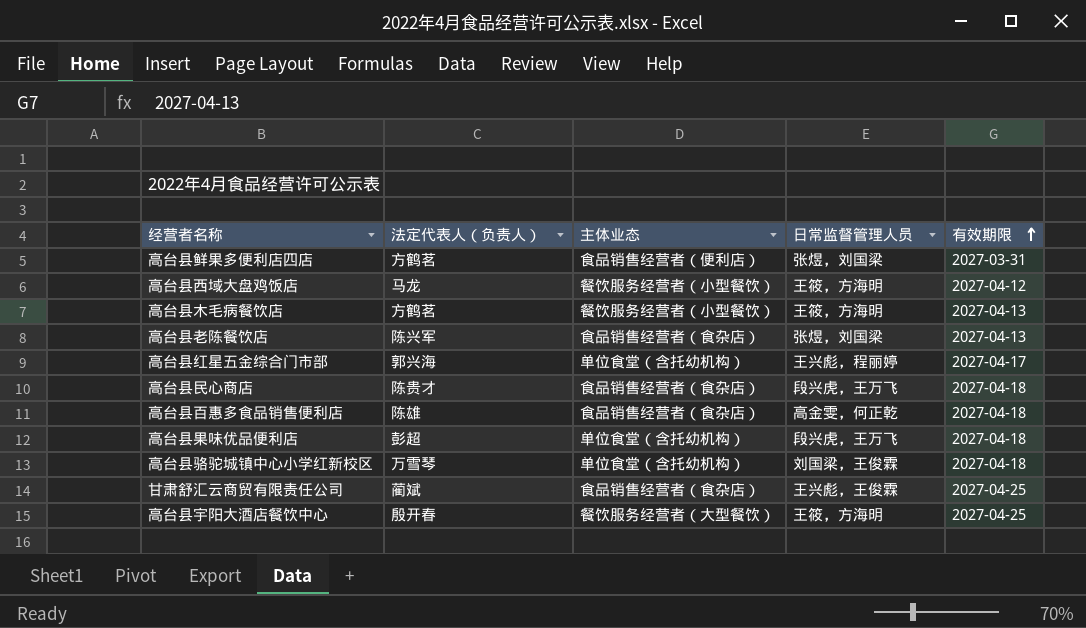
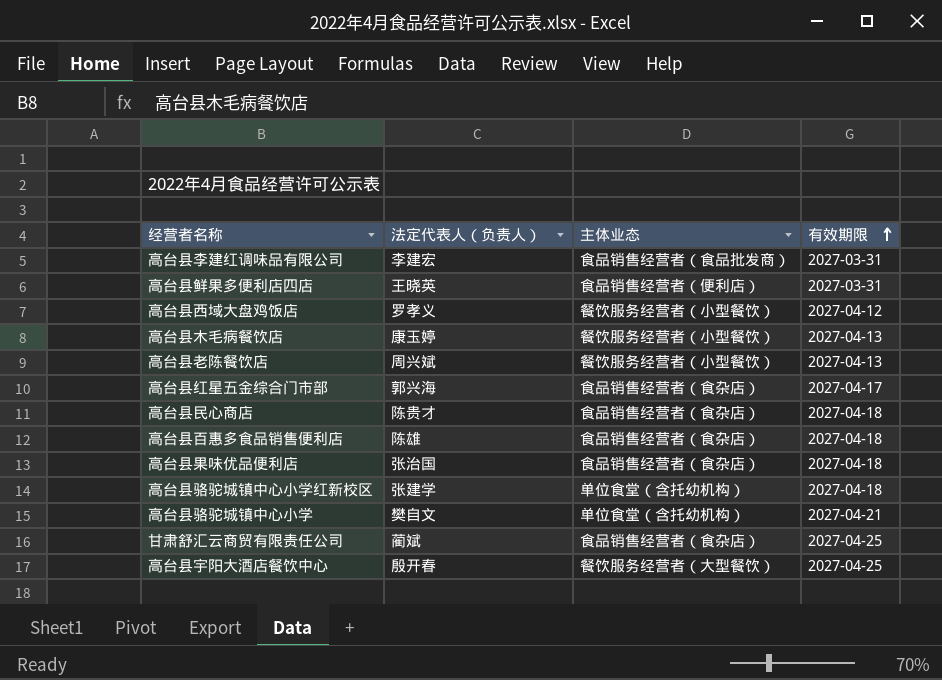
column 日常监督管理人员 | position: 4 -> none
row 高台县李建红调味品有限公司: none -> 李建宏 | 食品销售经营者（食品批发商） | 2027-03-31
高台县鲜果多便利店四店 | 法定代表人（负责人）: 方鹤茗 -> 王晓英
高台县西域大盘鸡饭店 | 法定代表人（负责人）: 马龙 -> 罗孝义
高台县木毛病餐饮店 | 法定代表人（负责人）: 方鹤茗 -> 康玉婷
高台县老陈餐饮店 | 法定代表人（负责人）: 陈兴军 -> 周兴斌
高台县老陈餐饮店 | 主体业态: 食品销售经营者（食杂店） -> 餐饮服务经营者（小型餐饮）
高台县红星五金综合门市部 | 主体业态: 单位食堂（含托幼机构） -> 食品销售经营者（食杂店）
高台县果味优品便利店 | 法定代表人（负责人）: 彭超 -> 张治国
高台县果味优品便利店 | 主体业态: 单位食堂（含托幼机构） -> 食品销售经营者（食杂店）
高台县骆驼城镇中心小学红新校区 | 法定代表人（负责人）: 万雪琴 -> 张建学
row 高台县骆驼城镇中心小学: none -> 樊自文 | 单位食堂（含托幼机构） | 2027-04-21

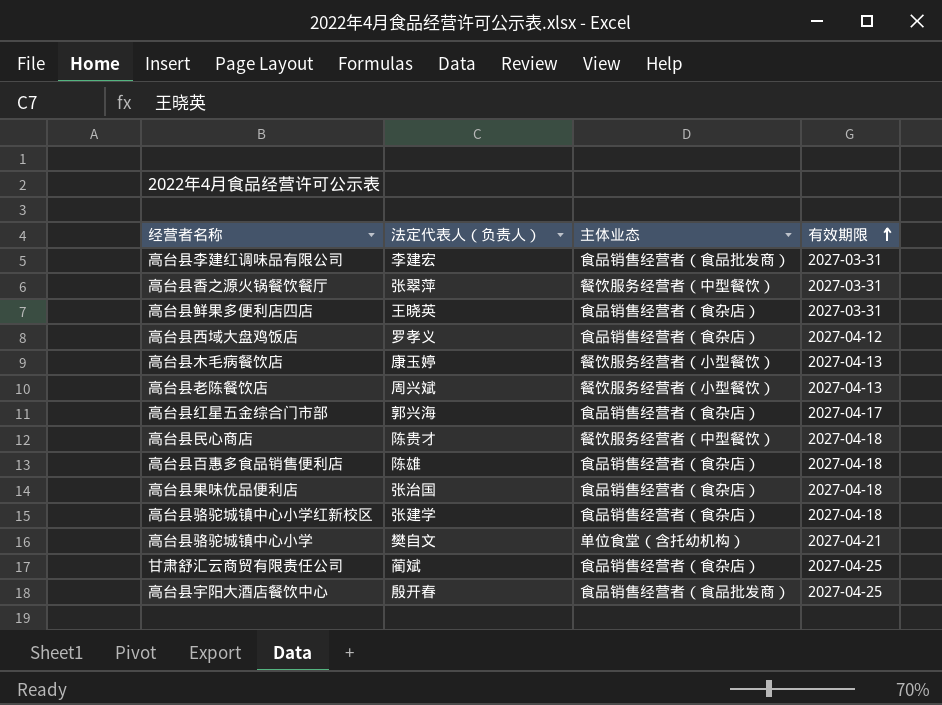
row 高台县香之源火锅餐饮餐厅: none -> 张翠萍 | 餐饮服务经营者（中型餐饮） | 2027-03-31
高台县鲜果多便利店四店 | 主体业态: 食品销售经营者（便利店） -> 食品销售经营者（食杂店）
高台县西域大盘鸡饭店 | 主体业态: 餐饮服务经营者（小型餐饮） -> 食品销售经营者（食杂店）
高台县民心商店 | 主体业态: 食品销售经营者（食杂店） -> 餐饮服务经营者（中型餐饮）
高台县骆驼城镇中心小学红新校区 | 主体业态: 单位食堂（含托幼机构） -> 食品销售经营者（食杂店）
高台县宇阳大酒店餐饮中心 | 主体业态: 餐饮服务经营者（大型餐饮） -> 食品销售经营者（食品批发商）

